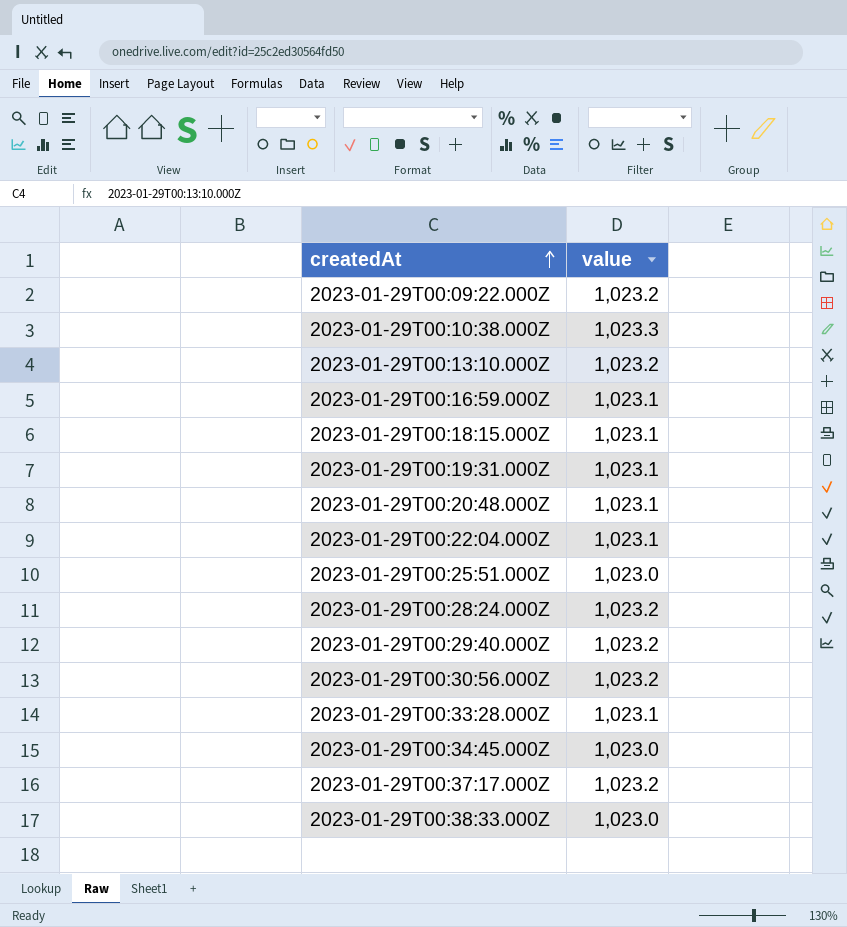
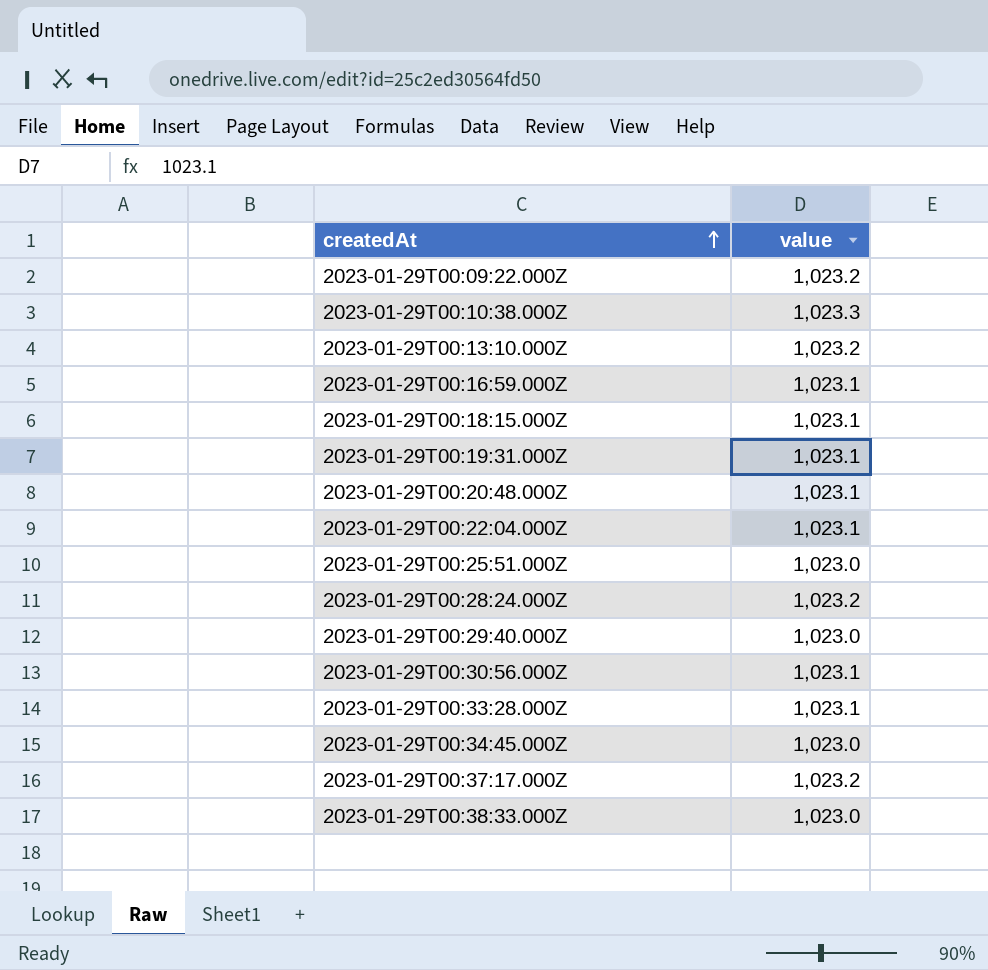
2023-01-29T00:29:40.000Z | value: 1,023.2 -> 1,023.0
2023-01-29T00:30:56.000Z | value: 1,023.2 -> 1,023.1

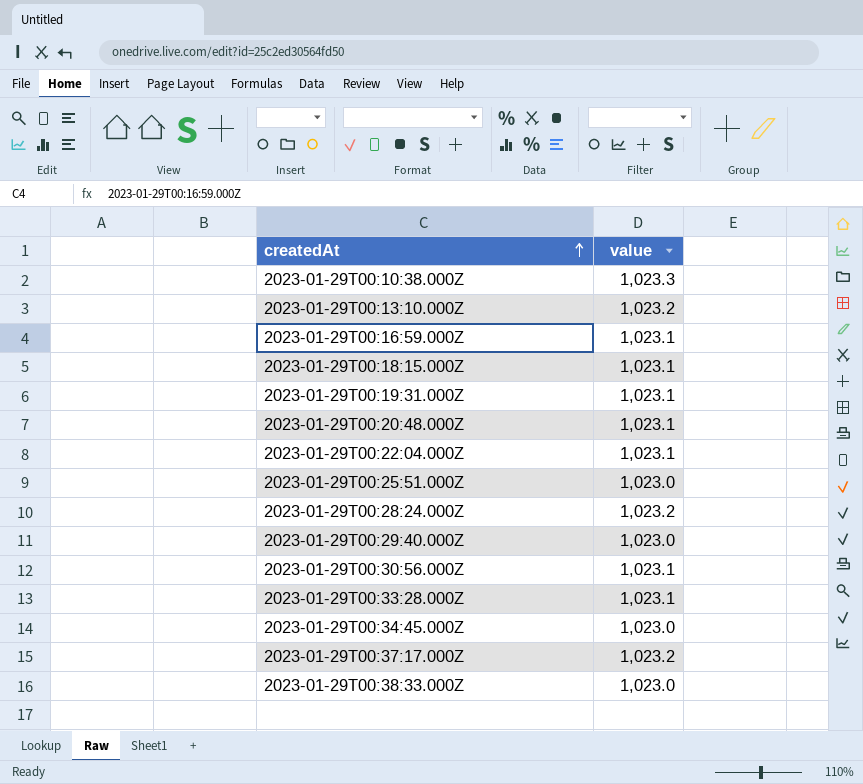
row 2023-01-29T00:09:22.000Z: 1,023.2 -> none

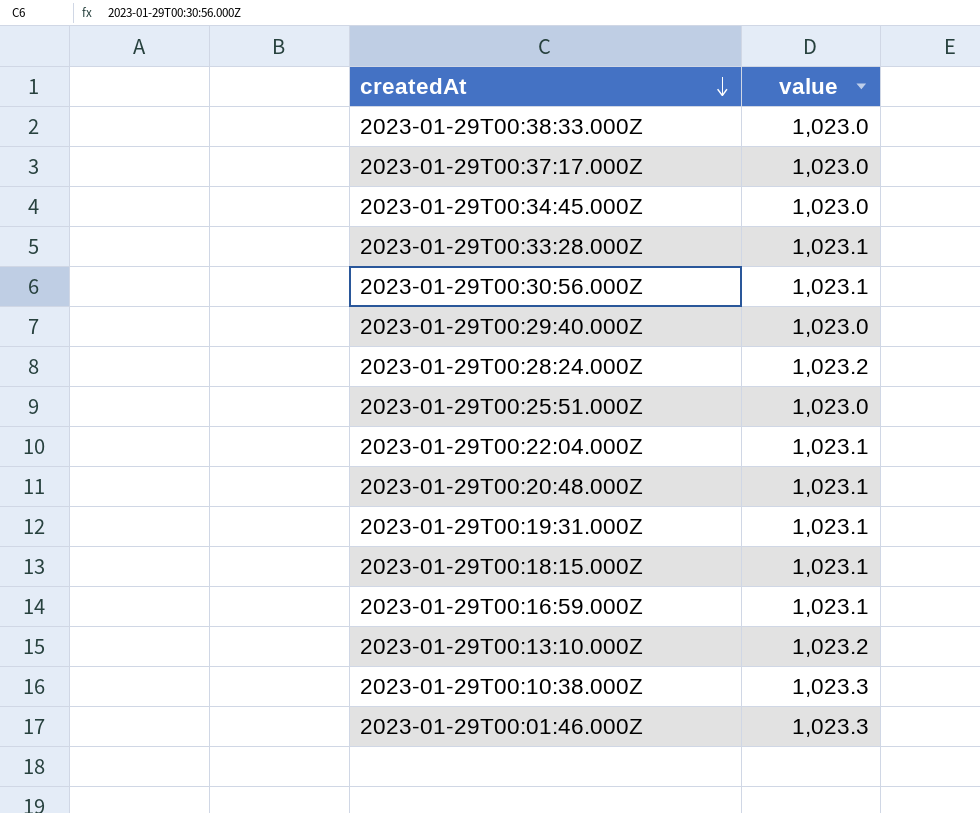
row order: createdAt ascending -> createdAt descending
2023-01-29T00:37:17.000Z | value: 1,023.2 -> 1,023.0
row 2023-01-29T00:01:46.000Z: none -> 1,023.3

